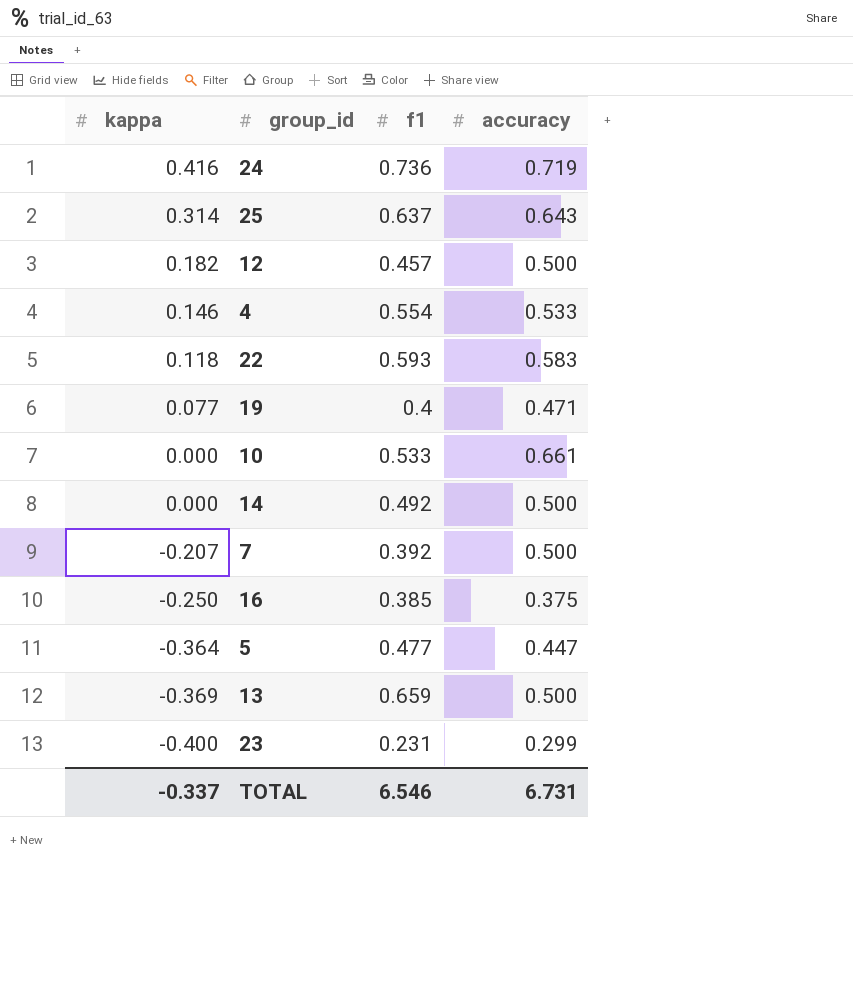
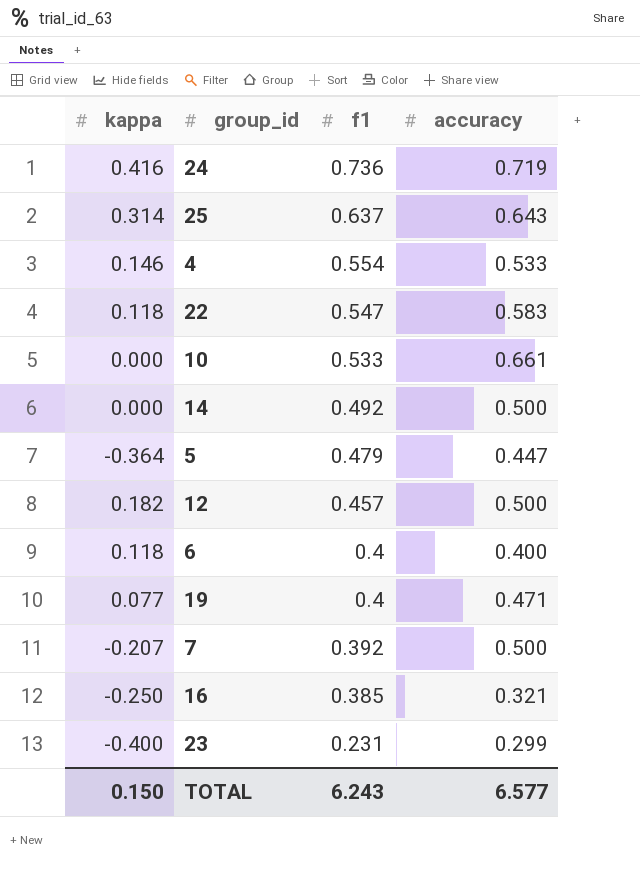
row order: kappa descending -> f1 descending
row 13: -0.369 | 0.659 | 0.500 -> none
22 | f1: 0.593 -> 0.547
5 | f1: 0.477 -> 0.479
row 6: none -> 0.118 | 0.4 | 0.400
16 | accuracy: 0.375 -> 0.321
TOTAL | kappa: -0.337 -> 0.150
TOTAL | f1: 6.546 -> 6.243
TOTAL | accuracy: 6.731 -> 6.577

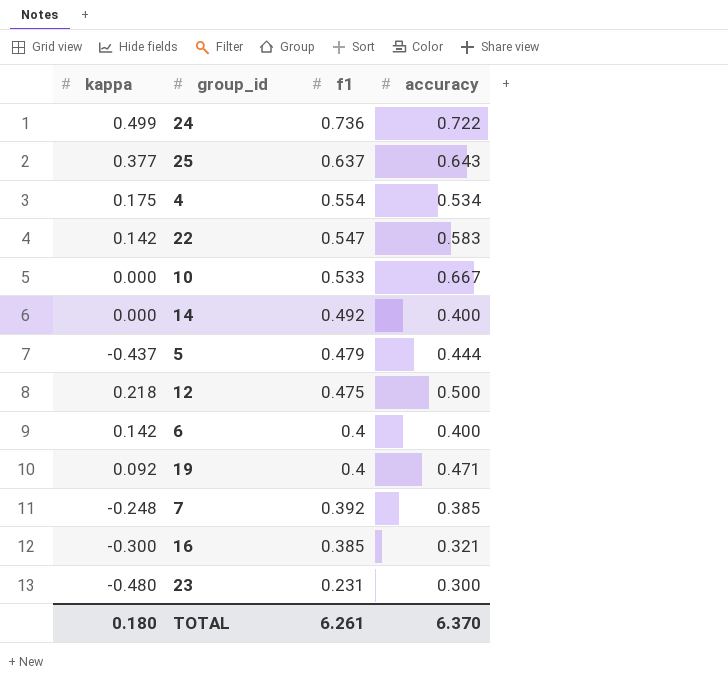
24 | kappa: 0.416 -> 0.499
24 | accuracy: 0.719 -> 0.722
25 | kappa: 0.314 -> 0.377
4 | kappa: 0.146 -> 0.175
4 | accuracy: 0.533 -> 0.534
22 | kappa: 0.118 -> 0.142
10 | accuracy: 0.661 -> 0.667
14 | accuracy: 0.500 -> 0.400
5 | kappa: -0.364 -> -0.437
5 | accuracy: 0.447 -> 0.444
12 | kappa: 0.182 -> 0.218
12 | f1: 0.457 -> 0.475
6 | kappa: 0.118 -> 0.142
19 | kappa: 0.077 -> 0.092
7 | kappa: -0.207 -> -0.248
7 | accuracy: 0.500 -> 0.385
16 | kappa: -0.250 -> -0.300
23 | kappa: -0.400 -> -0.480
23 | accuracy: 0.299 -> 0.300
TOTAL | kappa: 0.150 -> 0.180
TOTAL | f1: 6.243 -> 6.261
TOTAL | accuracy: 6.577 -> 6.370

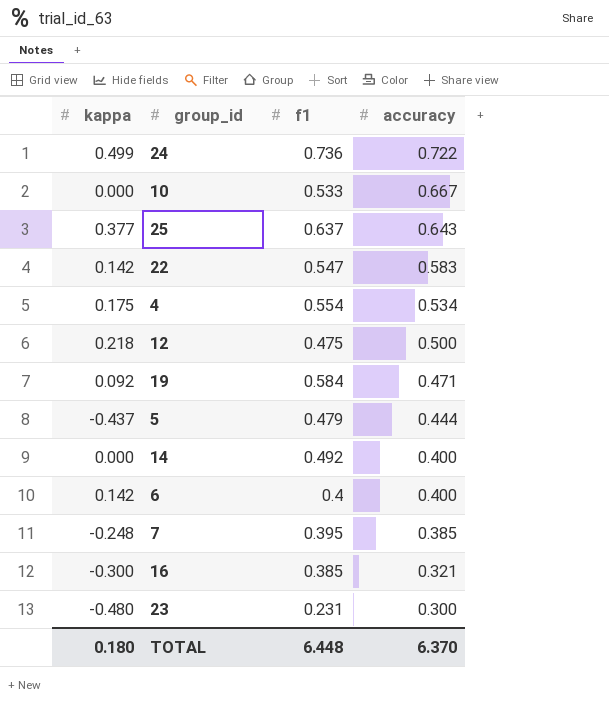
row order: f1 descending -> accuracy descending
19 | f1: 0.4 -> 0.584
7 | f1: 0.392 -> 0.395
TOTAL | f1: 6.261 -> 6.448

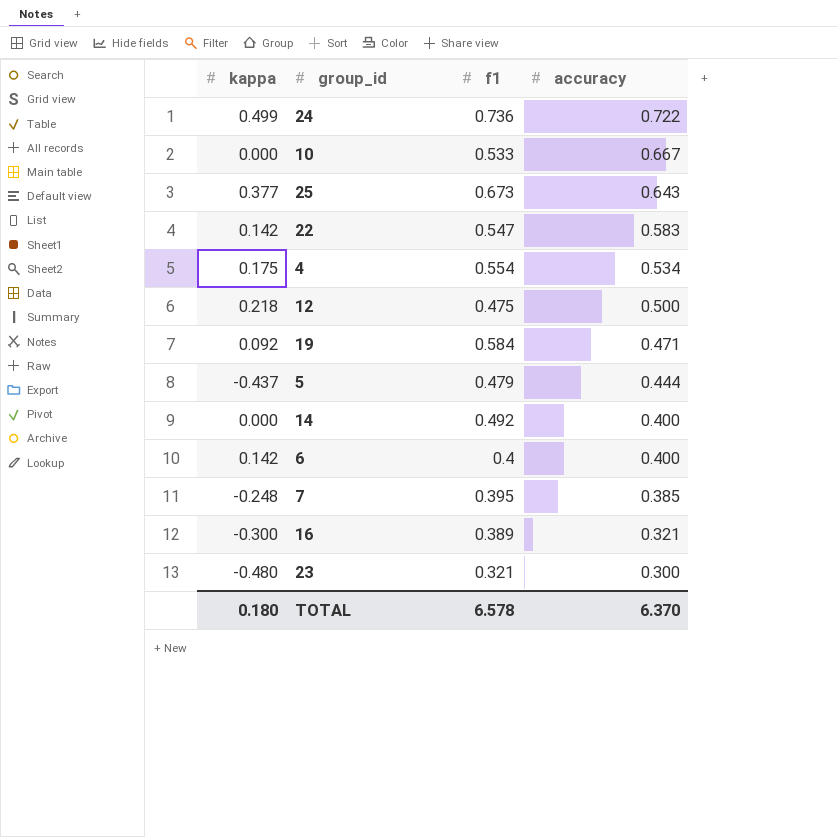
25 | f1: 0.637 -> 0.673
16 | f1: 0.385 -> 0.389
23 | f1: 0.231 -> 0.321
TOTAL | f1: 6.448 -> 6.578

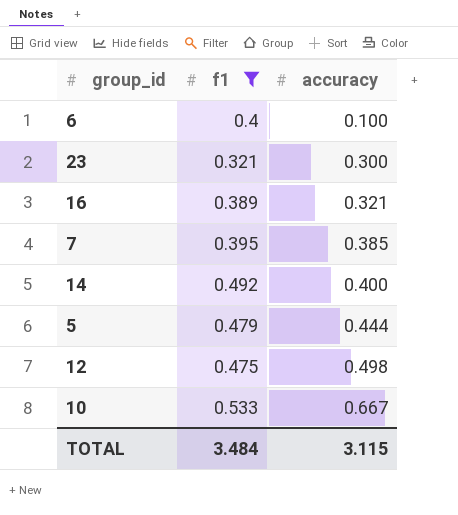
filter: none -> f1 <= 0.533
row order: accuracy descending -> accuracy ascending
column kappa | position: 1 -> none
6 | accuracy: 0.400 -> 0.100
12 | accuracy: 0.500 -> 0.498
TOTAL | f1: 6.578 -> 3.484
TOTAL | accuracy: 6.370 -> 3.115

